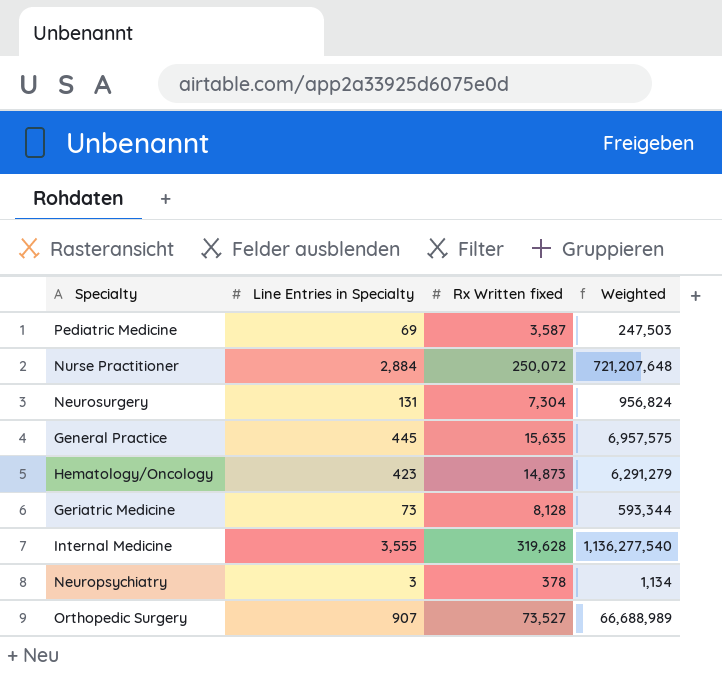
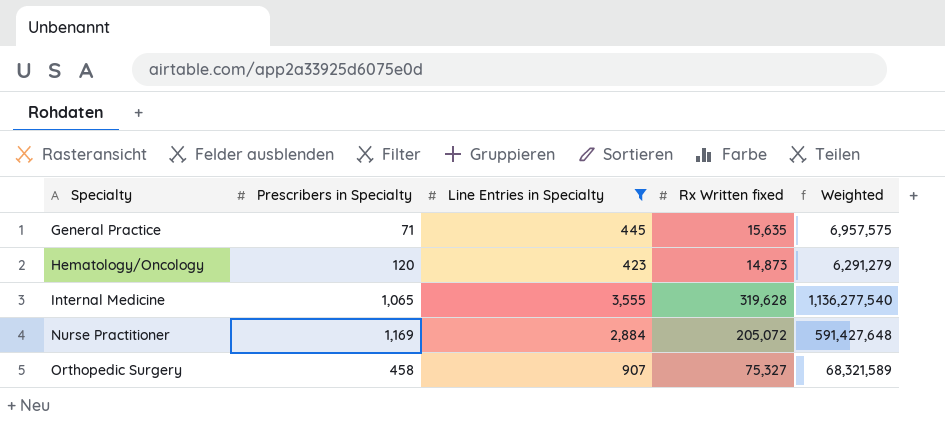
filter: none -> Line Entries in Specialty >= 423
row order: none -> Specialty ascending
column Prescribers in Specialty | position: none -> 2
Nurse Practitioner | Rx Written fixed: 250,072 -> 205,072
Nurse Practitioner | Weighted: 721,207,648 -> 591,427,648
Orthopedic Surgery | Rx Written fixed: 73,527 -> 75,327
Orthopedic Surgery | Weighted: 66,688,989 -> 68,321,589

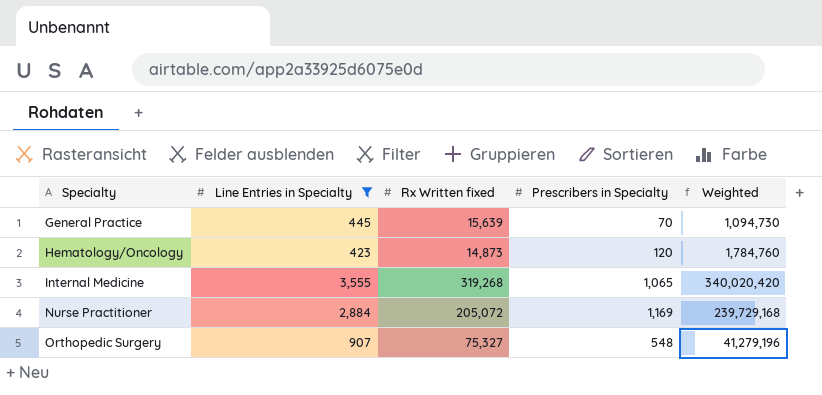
column Prescribers in Specialty | position: 2 -> 4
column Weighted | formula: [Line Entries in Specialty] * [Rx Written fixed] -> [Rx Written fixed] * [Prescribers in Specialty]
General Practice | Rx Written fixed: 15,635 -> 15,639
General Practice | Prescribers in Specialty: 71 -> 70
Internal Medicine | Rx Written fixed: 319,628 -> 319,268
Orthopedic Surgery | Prescribers in Specialty: 458 -> 548

